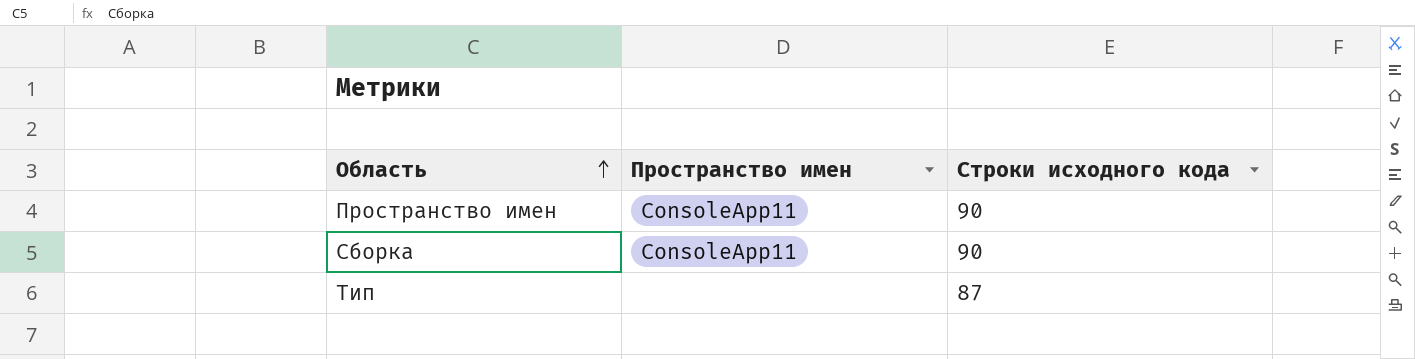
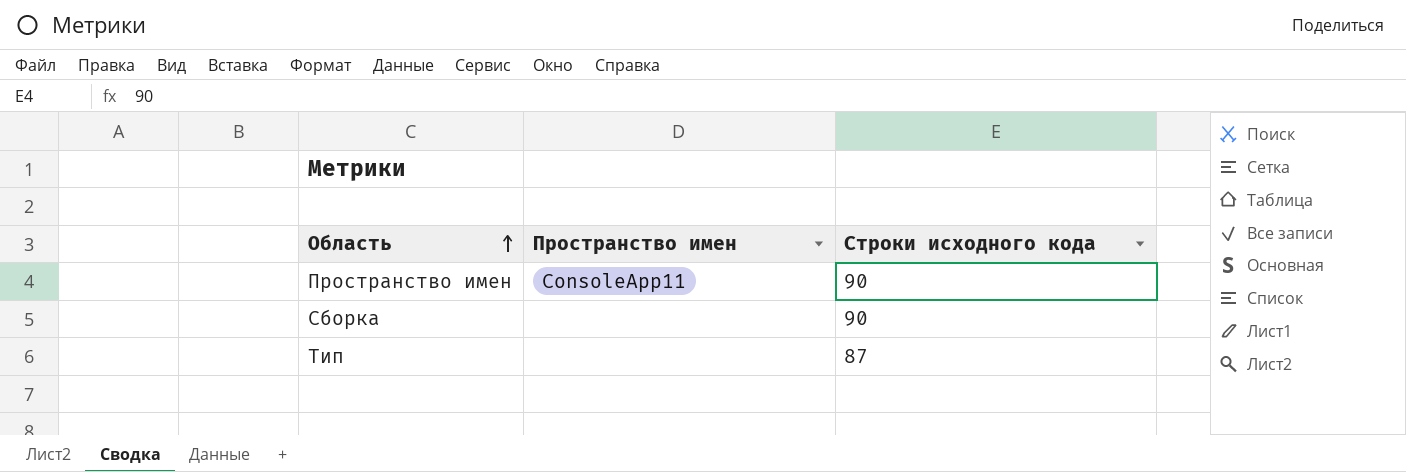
Сборка | Пространство имен: ConsoleApp11 -> none

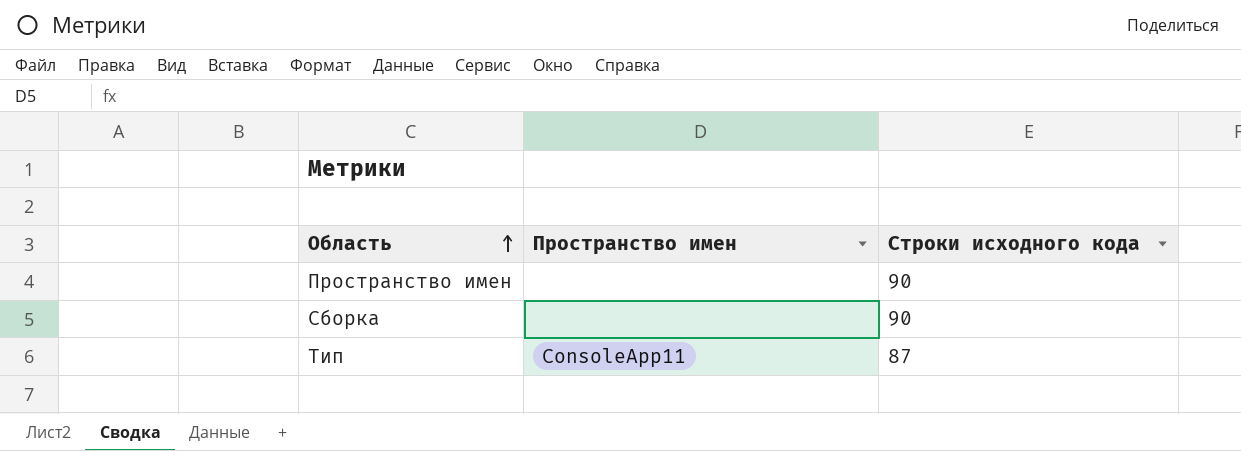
Пространство имен | Пространство имен: ConsoleApp11 -> none
Тип | Пространство имен: none -> ConsoleApp11

